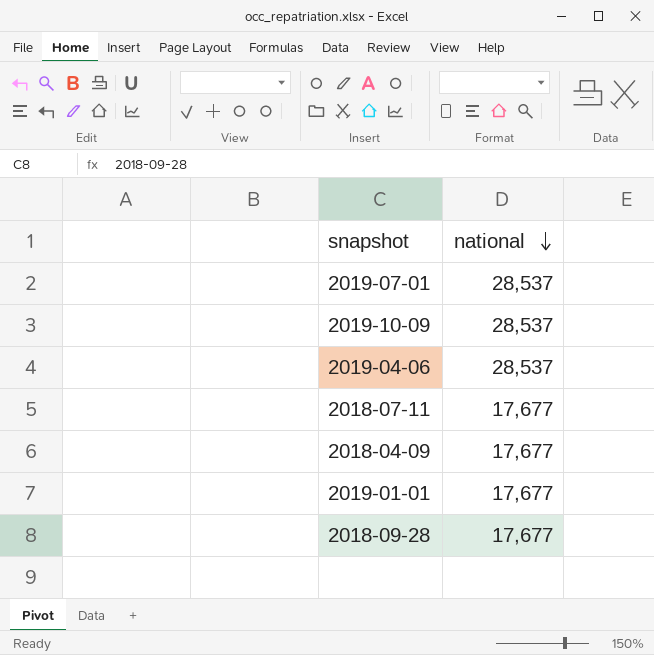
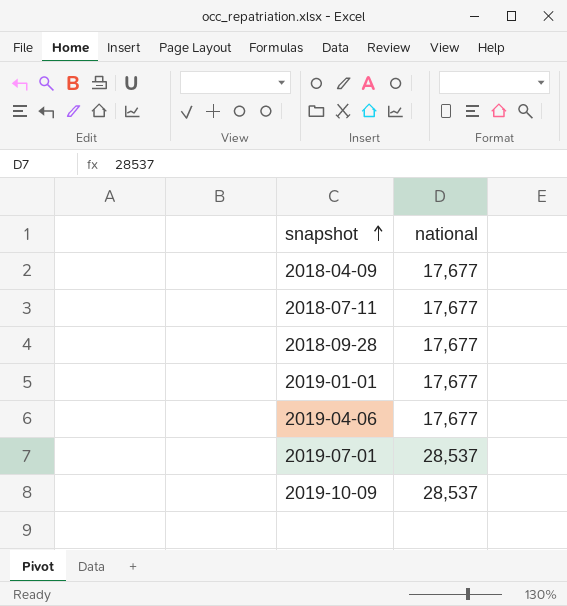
row order: national descending -> snapshot ascending
2019-04-06 | national: 28,537 -> 17,677

